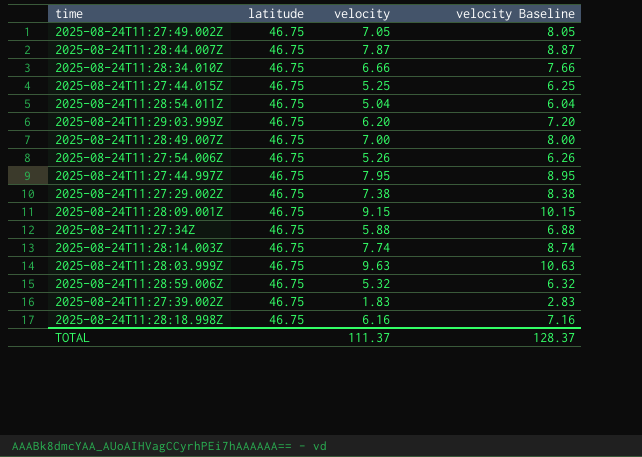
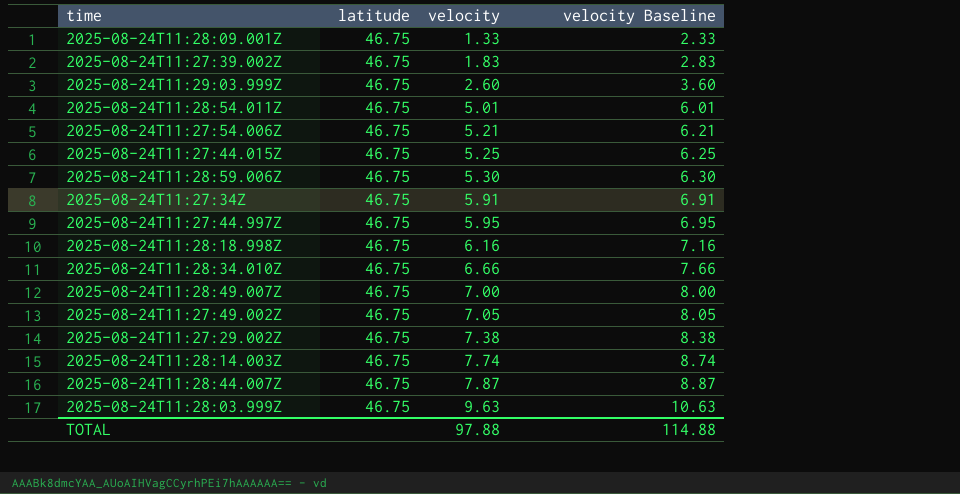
row order: none -> velocity ascending
2025-08-24T11:28:09.001Z | velocity: 9.15 -> 1.33
2025-08-24T11:28:09.001Z | velocity Baseline: 10.15 -> 2.33
2025-08-24T11:29:03.999Z | velocity: 6.20 -> 2.60
2025-08-24T11:29:03.999Z | velocity Baseline: 7.20 -> 3.60
2025-08-24T11:28:54.011Z | velocity: 5.04 -> 5.01
2025-08-24T11:28:54.011Z | velocity Baseline: 6.04 -> 6.01
2025-08-24T11:27:54.006Z | velocity: 5.26 -> 5.21
2025-08-24T11:27:54.006Z | velocity Baseline: 6.26 -> 6.21
2025-08-24T11:28:59.006Z | velocity: 5.32 -> 5.30
2025-08-24T11:28:59.006Z | velocity Baseline: 6.32 -> 6.30
2025-08-24T11:27:34Z | velocity: 5.88 -> 5.91
2025-08-24T11:27:34Z | velocity Baseline: 6.88 -> 6.91
2025-08-24T11:27:44.997Z | velocity: 7.95 -> 5.95
2025-08-24T11:27:44.997Z | velocity Baseline: 8.95 -> 6.95
TOTAL | velocity: 111.37 -> 97.88
TOTAL | velocity Baseline: 128.37 -> 114.88

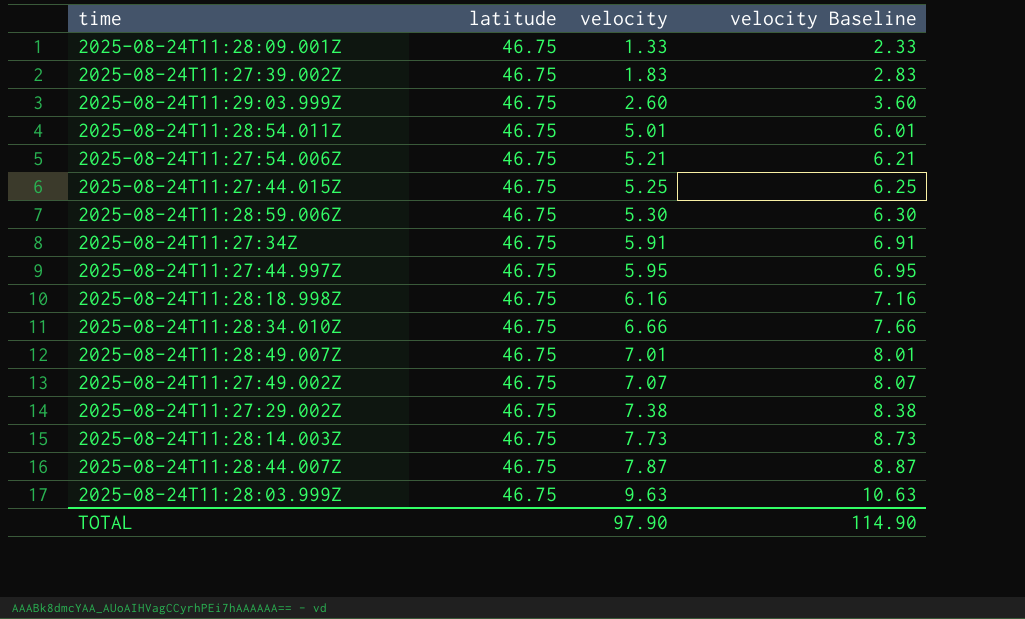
2025-08-24T11:28:49.007Z | velocity: 7.00 -> 7.01
2025-08-24T11:28:49.007Z | velocity Baseline: 8.00 -> 8.01
2025-08-24T11:27:49.002Z | velocity: 7.05 -> 7.07
2025-08-24T11:27:49.002Z | velocity Baseline: 8.05 -> 8.07
2025-08-24T11:28:14.003Z | velocity: 7.74 -> 7.73
2025-08-24T11:28:14.003Z | velocity Baseline: 8.74 -> 8.73
TOTAL | velocity: 97.88 -> 97.90
TOTAL | velocity Baseline: 114.88 -> 114.90

